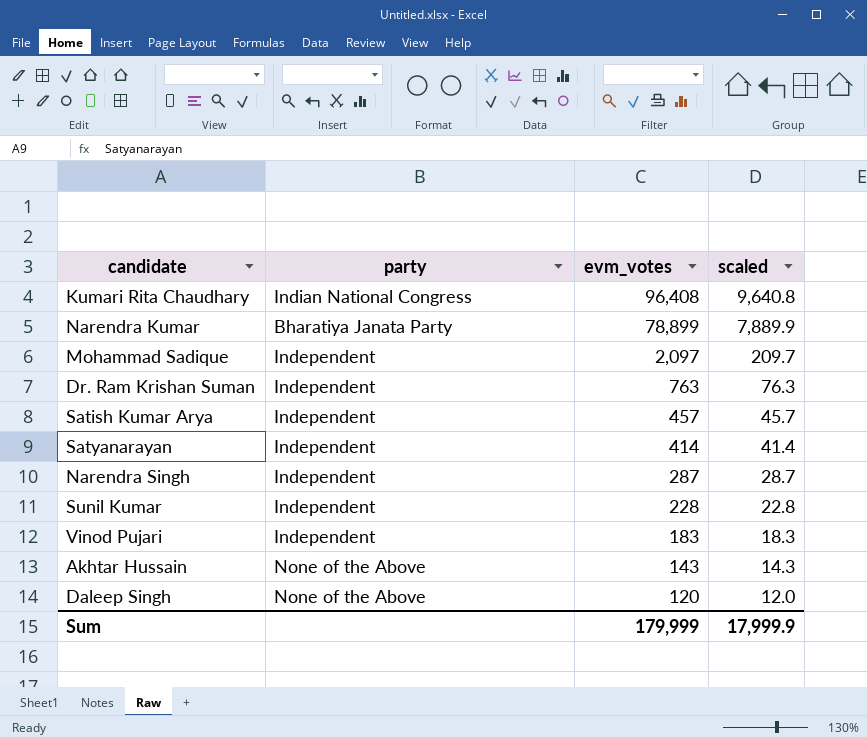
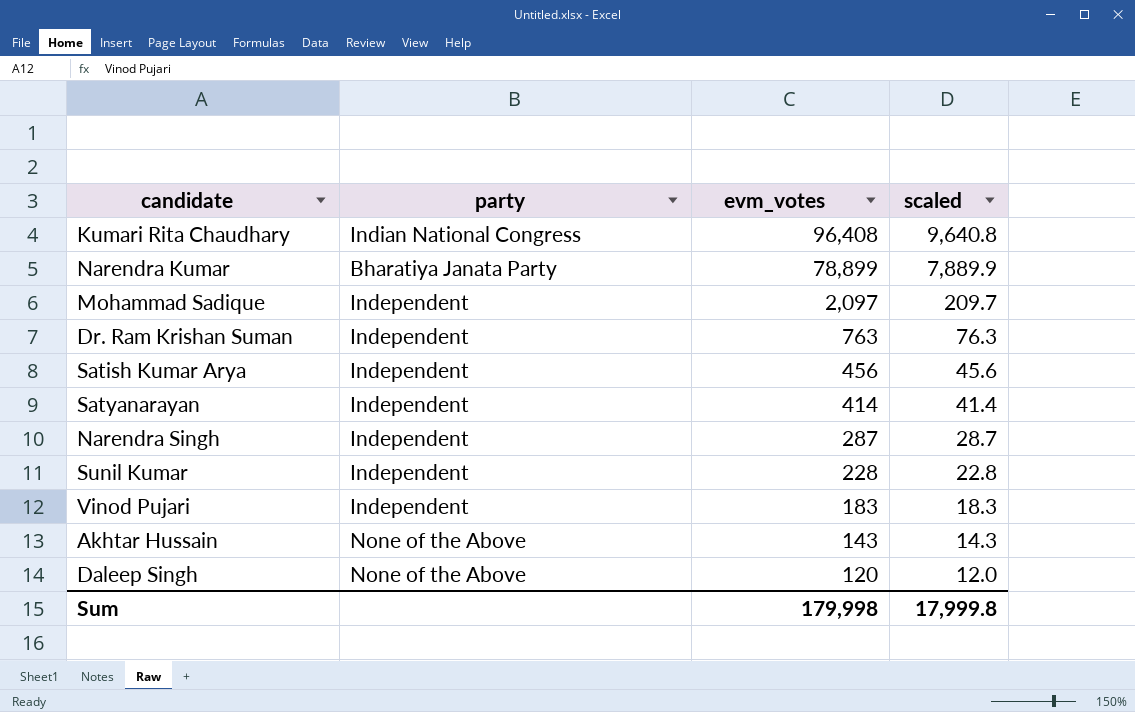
Satish Kumar Arya | evm_votes: 457 -> 456
Satish Kumar Arya | scaled: 45.7 -> 45.6
Sum | evm_votes: 179,999 -> 179,998
Sum | scaled: 17,999.9 -> 17,999.8

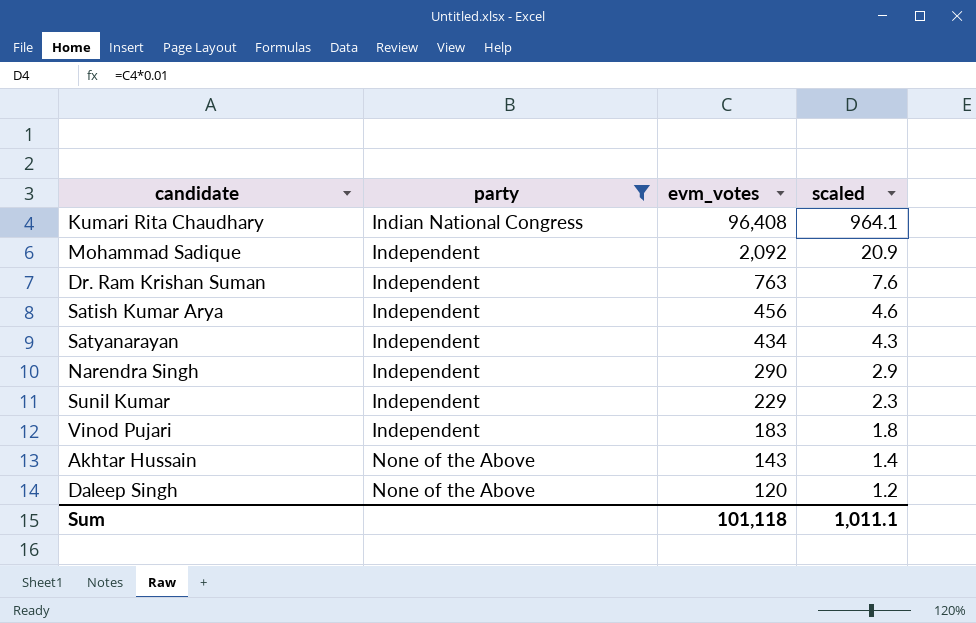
filter: none -> party != Bharatiya Janata Party
column scaled | formula: [evm_votes] * 0.1 -> [evm_votes] * 0.01
Mohammad Sadique | evm_votes: 2,097 -> 2,092
Satyanarayan | evm_votes: 414 -> 434
Narendra Singh | evm_votes: 287 -> 290
Sunil Kumar | evm_votes: 228 -> 229
Sum | evm_votes: 179,998 -> 101,118
Sum | scaled: 17,999.8 -> 1,011.1

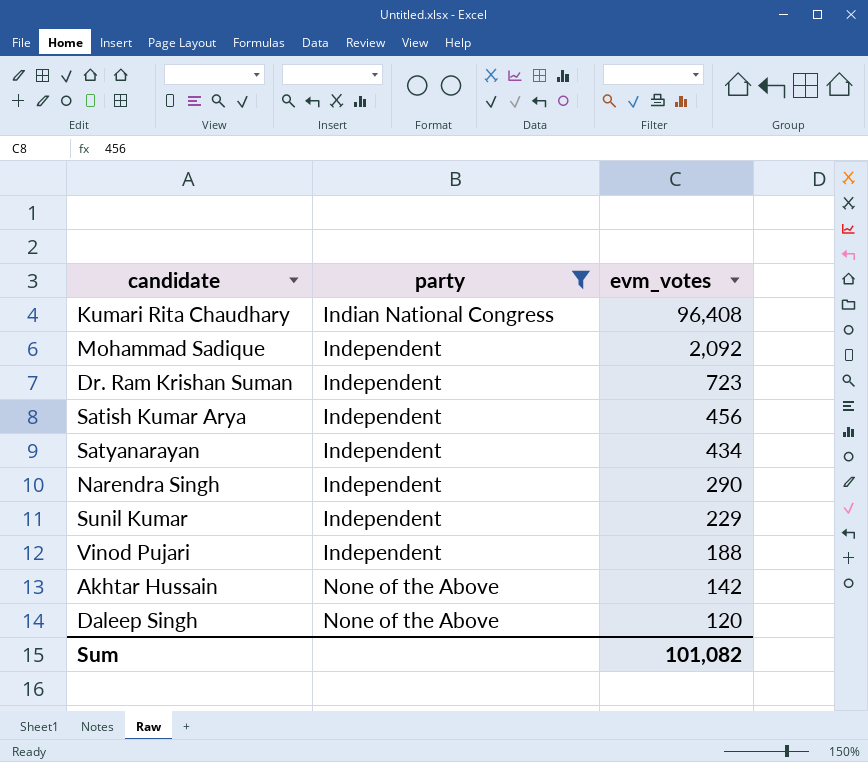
column scaled | formula: [evm_votes] * 0.01 -> none
Dr. Ram Krishan Suman | evm_votes: 763 -> 723
Vinod Pujari | evm_votes: 183 -> 188
Akhtar Hussain | evm_votes: 143 -> 142
Sum | evm_votes: 101,118 -> 101,082

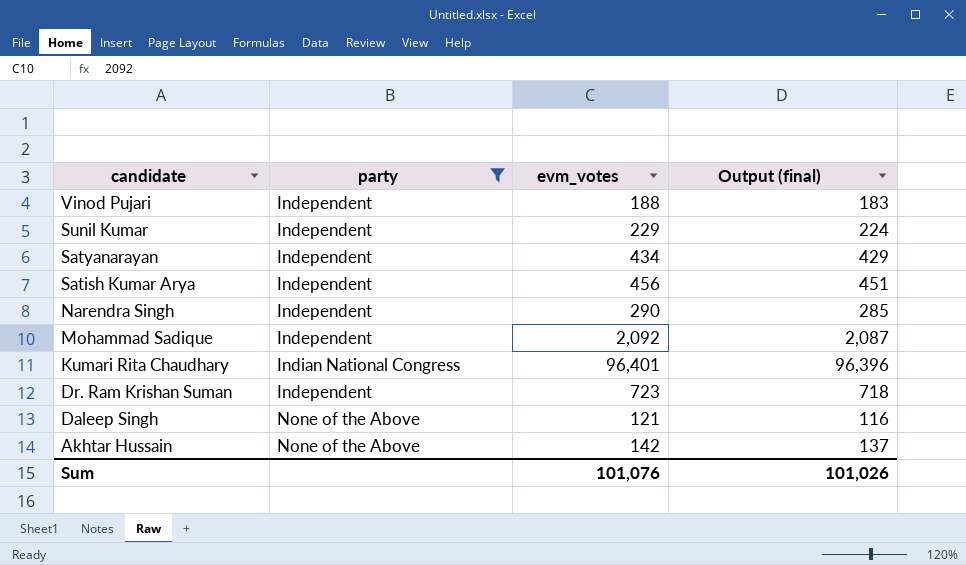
row order: evm_votes descending -> candidate descending
column Output (final) | formula: none -> [evm_votes] - 5
Kumari Rita Chaudhary | evm_votes: 96,408 -> 96,401
Daleep Singh | evm_votes: 120 -> 121
Sum | evm_votes: 101,082 -> 101,076

